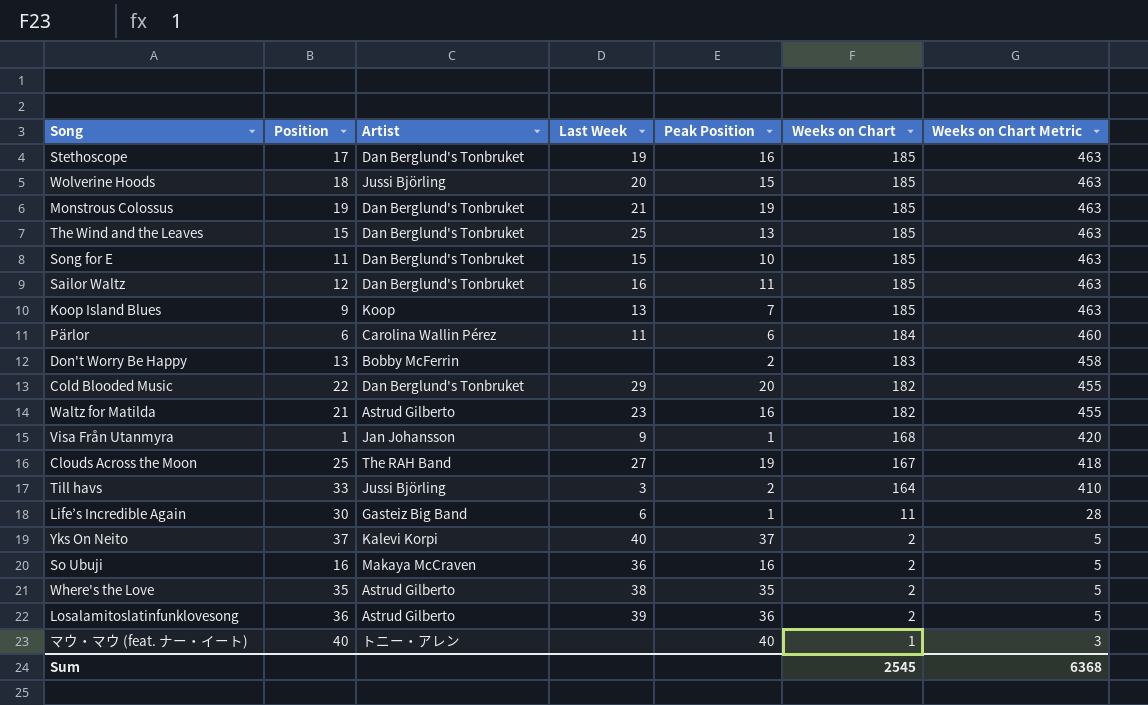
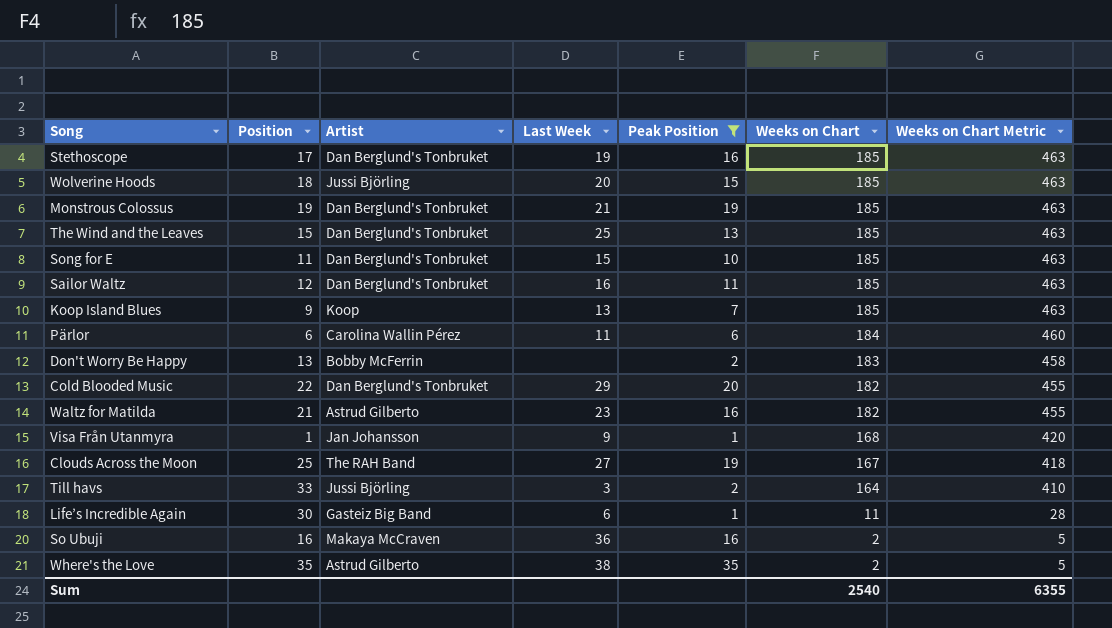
filter: none -> Peak Position <= 35
Sum | Weeks on Chart: 2545 -> 2540
Sum | Weeks on Chart Metric: 6368 -> 6355

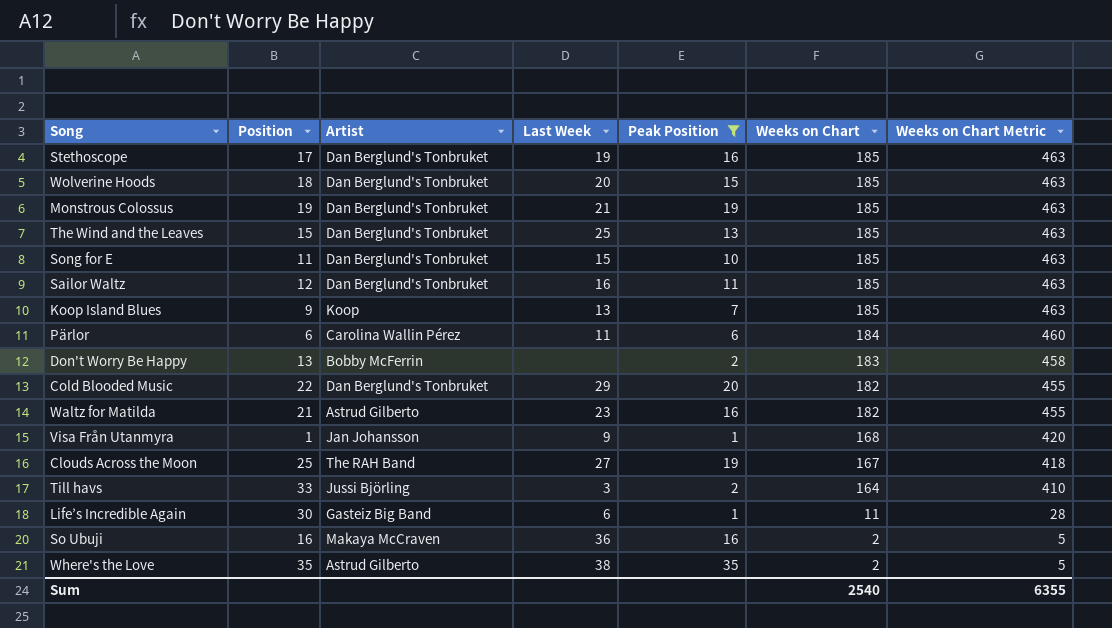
Wolverine Hoods | Artist: Jussi Björling -> Dan Berglund's Tonbruket

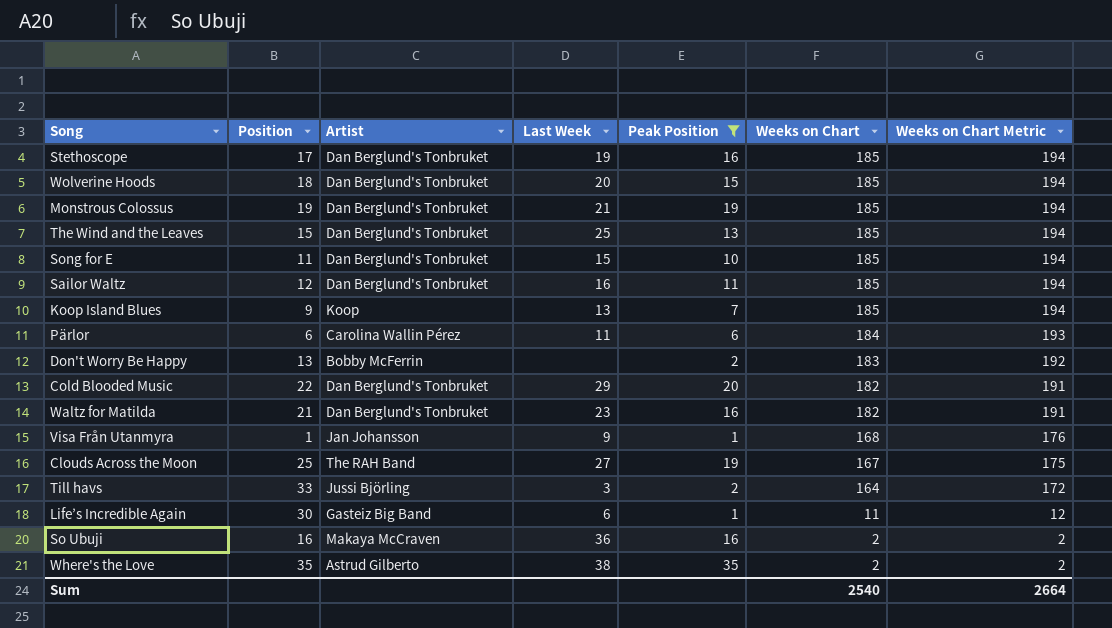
column Weeks on Chart Metric | formula: [Weeks on Chart] * 2.5 -> [Weeks on Chart] * 1.05
Waltz for Matilda | Artist: Astrud Gilberto -> Dan Berglund's Tonbruket
Sum | Weeks on Chart Metric: 6355 -> 2664

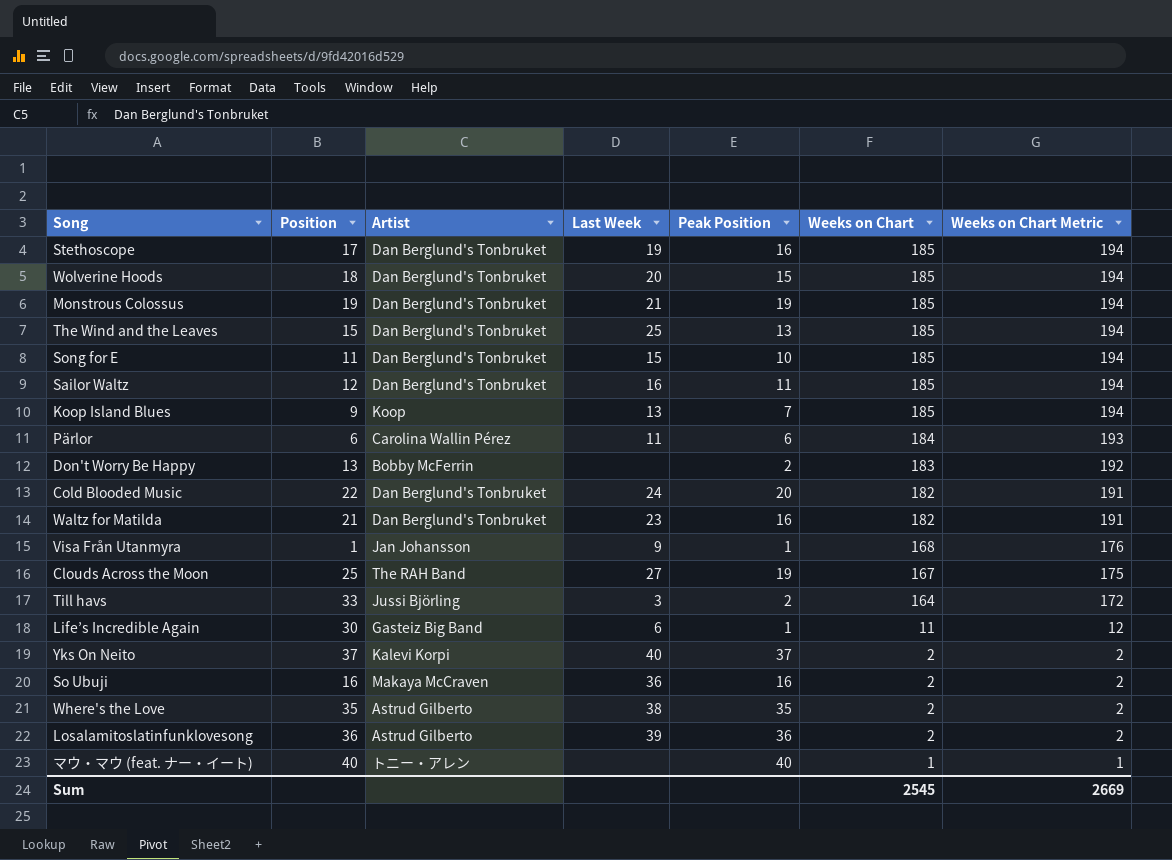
filter: Peak Position <= 35 -> none
Cold Blooded Music | Last Week: 29 -> 24
Sum | Weeks on Chart: 2540 -> 2545
Sum | Weeks on Chart Metric: 2664 -> 2669

